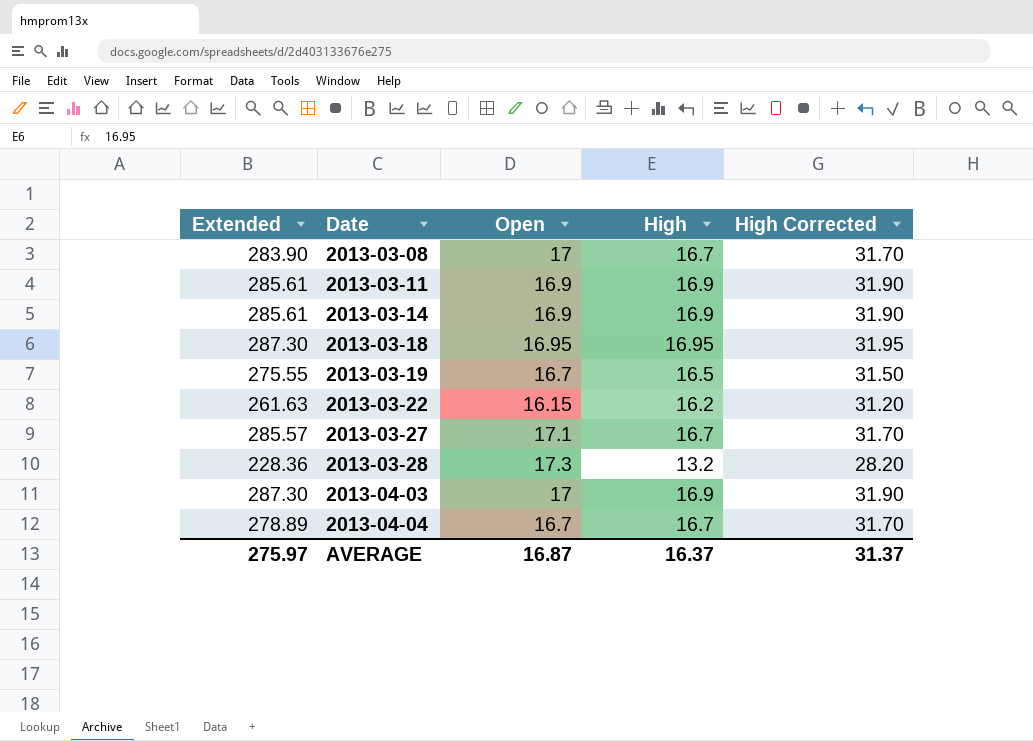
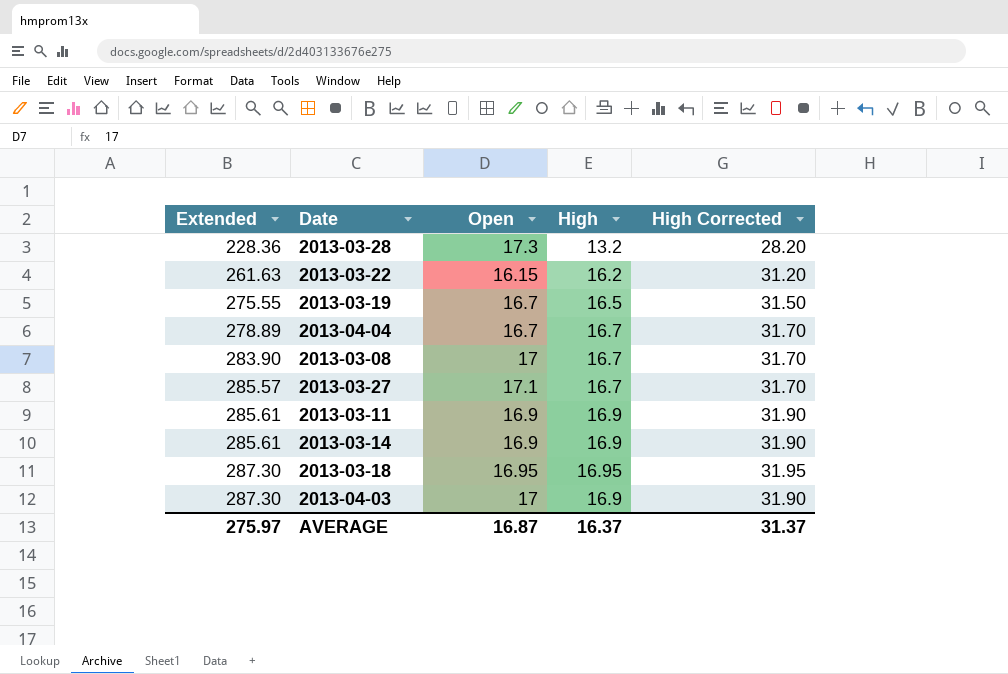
row order: Date ascending -> Extended ascending

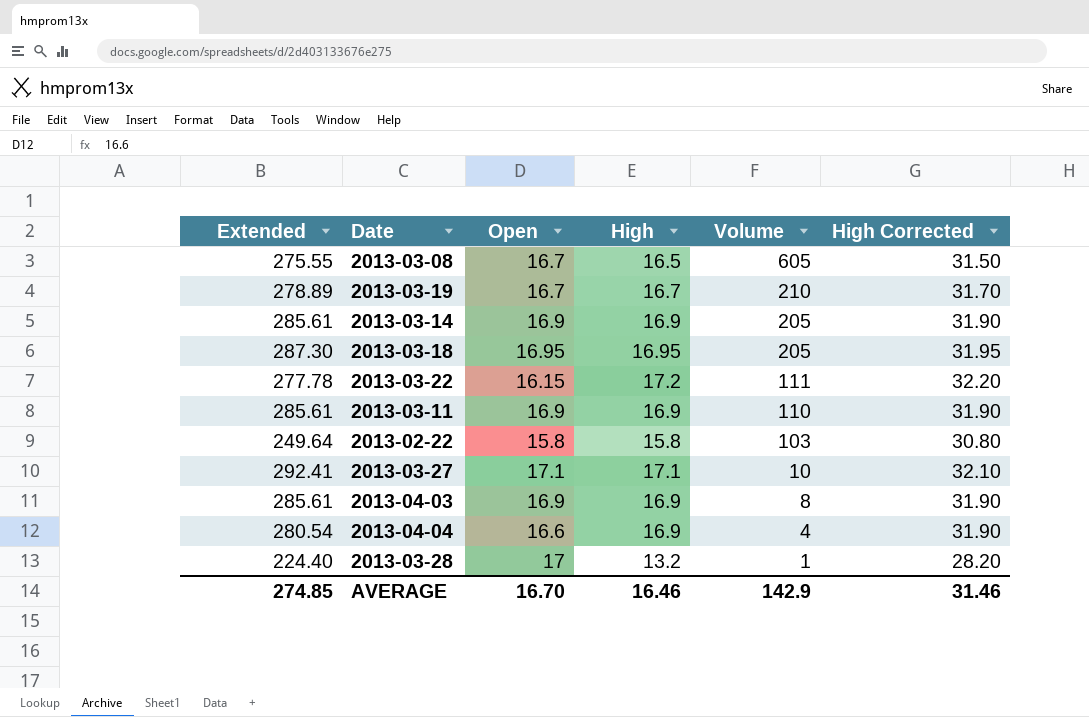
row order: Extended ascending -> Volume descending
column Volume | position: none -> 5
2013-03-08 | Extended: 283.90 -> 275.55
2013-03-08 | Open: 17 -> 16.7
2013-03-08 | High: 16.7 -> 16.5
2013-03-08 | High Corrected: 31.70 -> 31.50
2013-03-19 | Extended: 275.55 -> 278.89
2013-03-19 | High: 16.5 -> 16.7
2013-03-19 | High Corrected: 31.50 -> 31.70
2013-03-22 | Extended: 261.63 -> 277.78
2013-03-22 | High: 16.2 -> 17.2
2013-03-22 | High Corrected: 31.20 -> 32.20
row 2013-02-22: none -> 249.64 | 15.8 | 15.8 | 103 | 30.80
2013-03-27 | Extended: 285.57 -> 292.41
2013-03-27 | High: 16.7 -> 17.1
2013-03-27 | High Corrected: 31.70 -> 32.10
2013-04-03 | Extended: 287.30 -> 285.61
2013-04-03 | Open: 17 -> 16.9
2013-04-04 | Extended: 278.89 -> 280.54
2013-04-04 | Open: 16.7 -> 16.6
2013-04-04 | High: 16.7 -> 16.9
2013-04-04 | High Corrected: 31.70 -> 31.90
2013-03-28 | Extended: 228.36 -> 224.40
2013-03-28 | Open: 17.3 -> 17
AVERAGE | Extended: 275.97 -> 274.85
AVERAGE | Open: 16.87 -> 16.70
AVERAGE | High: 16.37 -> 16.46
AVERAGE | High Corrected: 31.37 -> 31.46

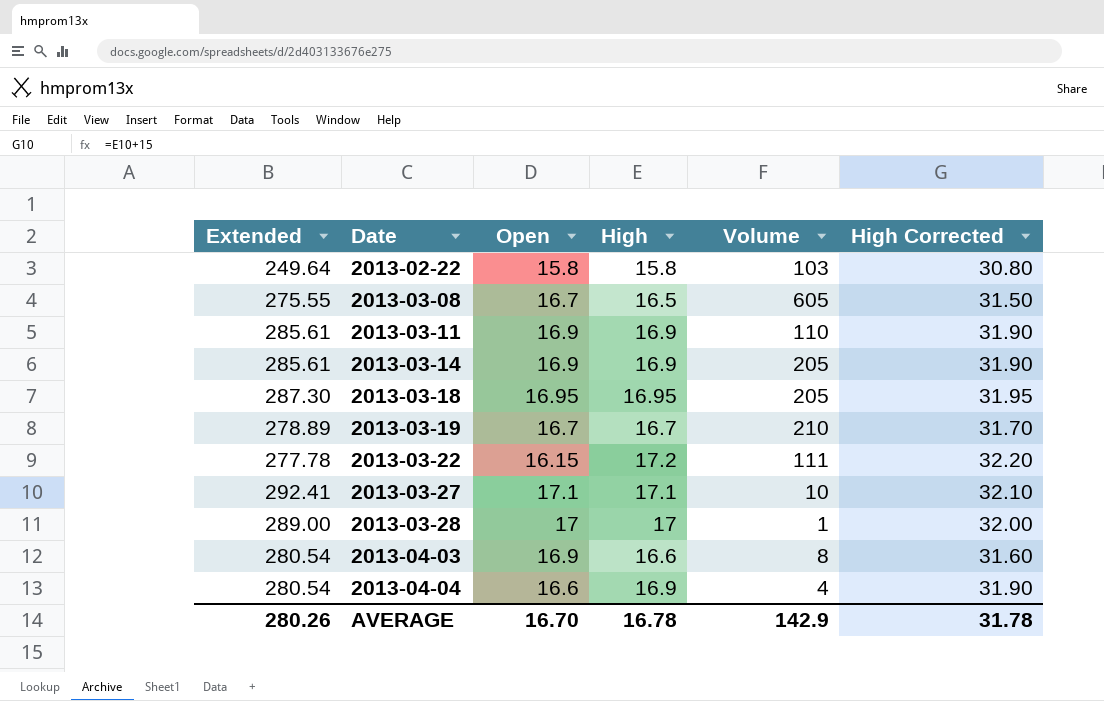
row order: Volume descending -> Date ascending
2013-03-28 | Extended: 224.40 -> 289.00
2013-03-28 | High: 13.2 -> 17
2013-03-28 | High Corrected: 28.20 -> 32.00
2013-04-03 | Extended: 285.61 -> 280.54
2013-04-03 | High: 16.9 -> 16.6
2013-04-03 | High Corrected: 31.90 -> 31.60
AVERAGE | Extended: 274.85 -> 280.26
AVERAGE | High: 16.46 -> 16.78
AVERAGE | High Corrected: 31.46 -> 31.78

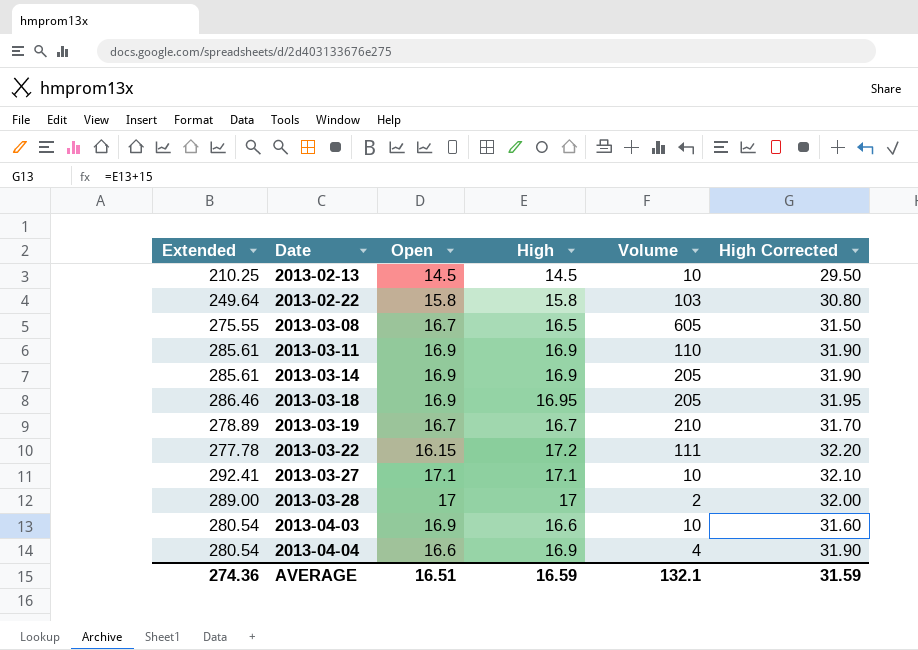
row 2013-02-13: none -> 210.25 | 14.5 | 14.5 | 10 | 29.50
2013-03-18 | Extended: 287.30 -> 286.46
2013-03-18 | Open: 16.95 -> 16.9
2013-03-28 | Volume: 1 -> 2
2013-04-03 | Volume: 8 -> 10
AVERAGE | Extended: 280.26 -> 274.36
AVERAGE | Open: 16.70 -> 16.51
AVERAGE | High: 16.78 -> 16.59
AVERAGE | Volume: 142.9 -> 132.1
AVERAGE | High Corrected: 31.78 -> 31.59

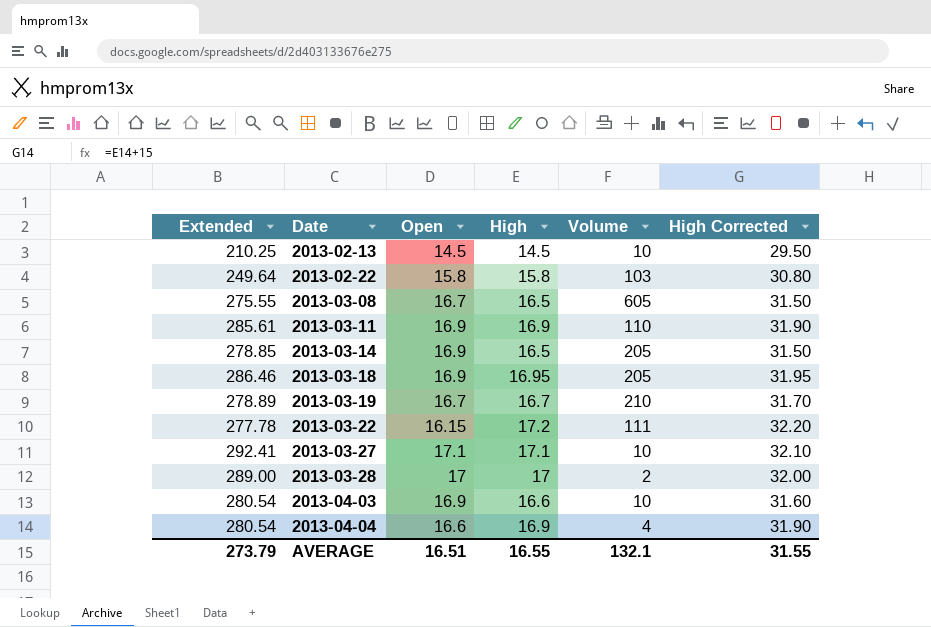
2013-03-14 | Extended: 285.61 -> 278.85
2013-03-14 | High: 16.9 -> 16.5
2013-03-14 | High Corrected: 31.90 -> 31.50
AVERAGE | Extended: 274.36 -> 273.79
AVERAGE | High: 16.59 -> 16.55
AVERAGE | High Corrected: 31.59 -> 31.55

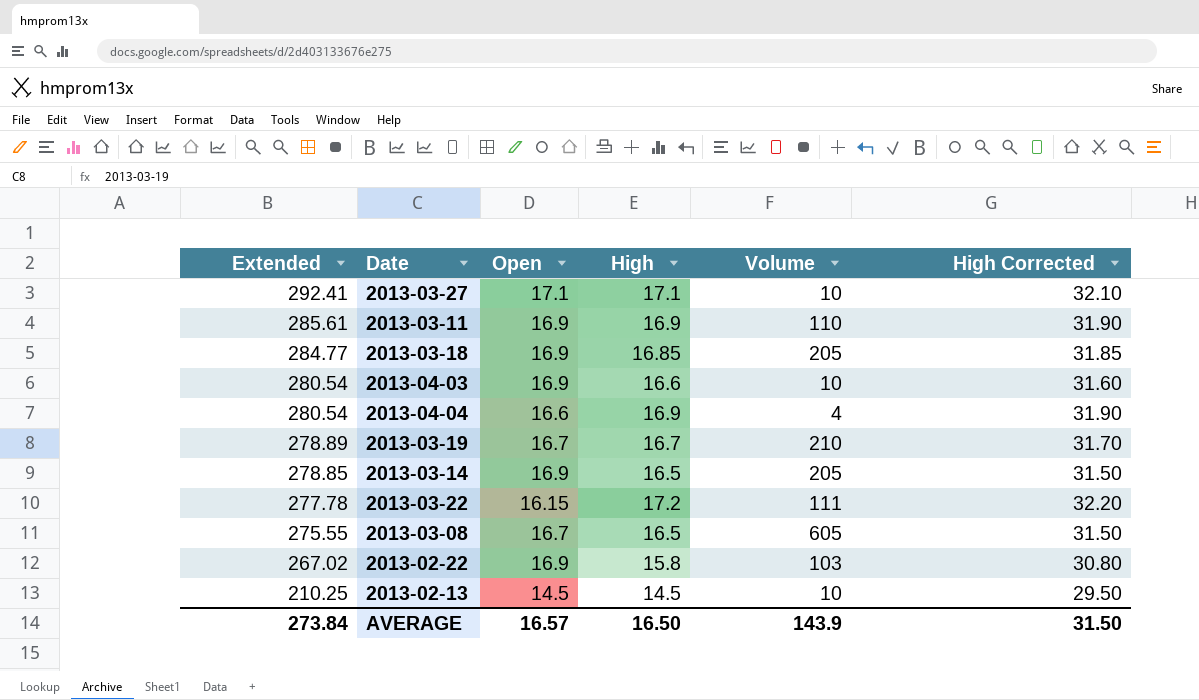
row order: Date ascending -> Extended descending
row 2013-03-28: 289.00 | 17 | 17 | 2 | 32.00 -> none
2013-03-18 | Extended: 286.46 -> 284.77
2013-03-18 | High: 16.95 -> 16.85
2013-03-18 | High Corrected: 31.95 -> 31.85
2013-02-22 | Extended: 249.64 -> 267.02
2013-02-22 | Open: 15.8 -> 16.9
AVERAGE | Extended: 273.79 -> 273.84
AVERAGE | Open: 16.51 -> 16.57
AVERAGE | High: 16.55 -> 16.50
AVERAGE | Volume: 132.1 -> 143.9
AVERAGE | High Corrected: 31.55 -> 31.50

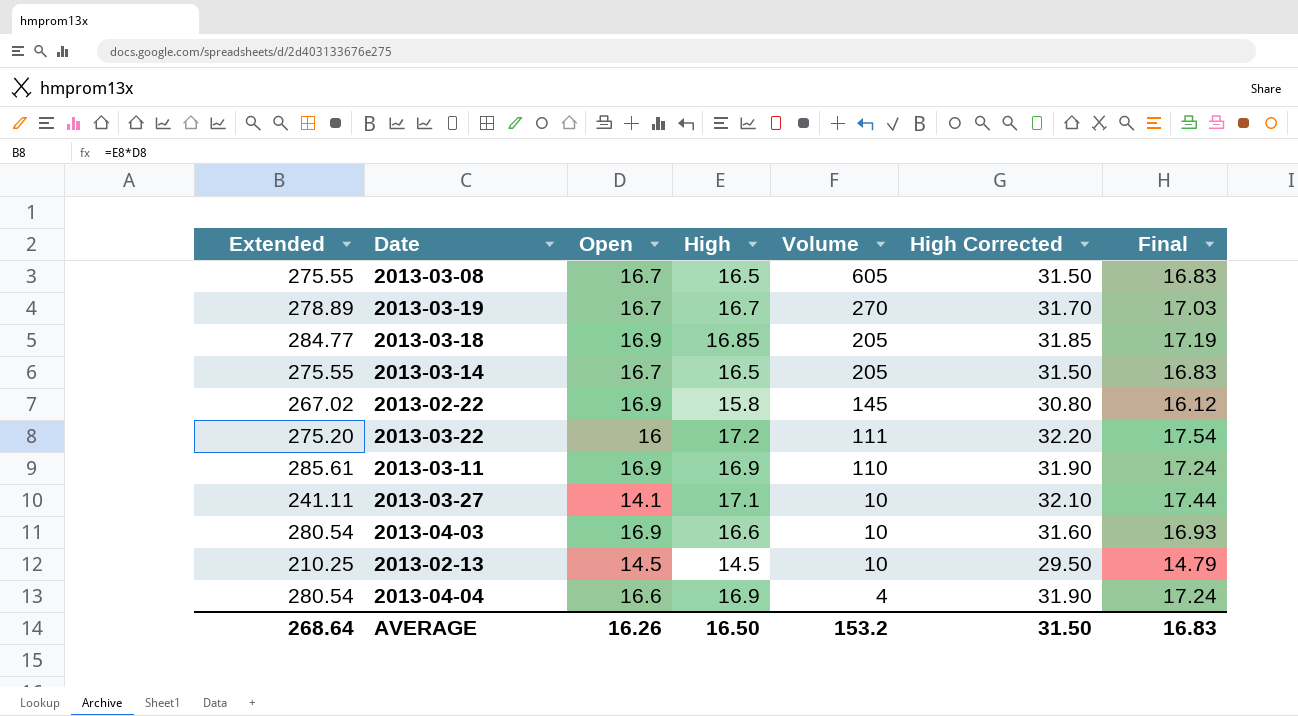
row order: Extended descending -> Volume descending
column Final | formula: none -> [High] * 1.02
2013-03-19 | Volume: 210 -> 270
2013-03-14 | Extended: 278.85 -> 275.55
2013-03-14 | Open: 16.9 -> 16.7
2013-02-22 | Volume: 103 -> 145
2013-03-22 | Extended: 277.78 -> 275.20
2013-03-22 | Open: 16.15 -> 16
2013-03-27 | Extended: 292.41 -> 241.11
2013-03-27 | Open: 17.1 -> 14.1
AVERAGE | Extended: 273.84 -> 268.64
AVERAGE | Open: 16.57 -> 16.26
AVERAGE | Volume: 143.9 -> 153.2

